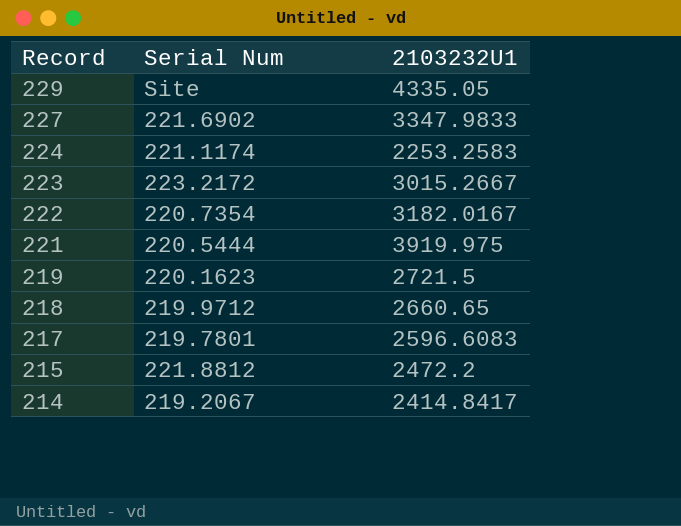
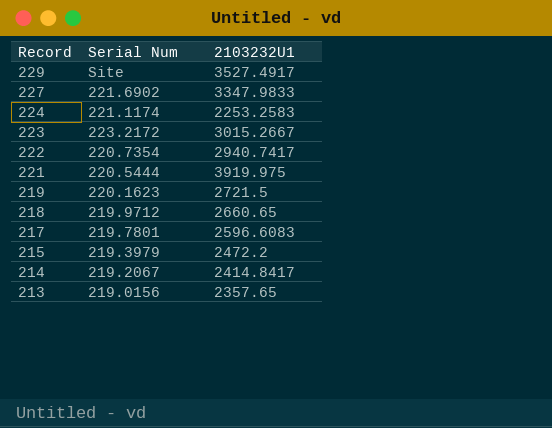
229 | 2103232U1: 4335.05 -> 3527.4917
222 | 2103232U1: 3182.0167 -> 2940.7417
215 | Serial Num: 221.8812 -> 219.3979
row 213: none -> 219.0156 | 2357.65

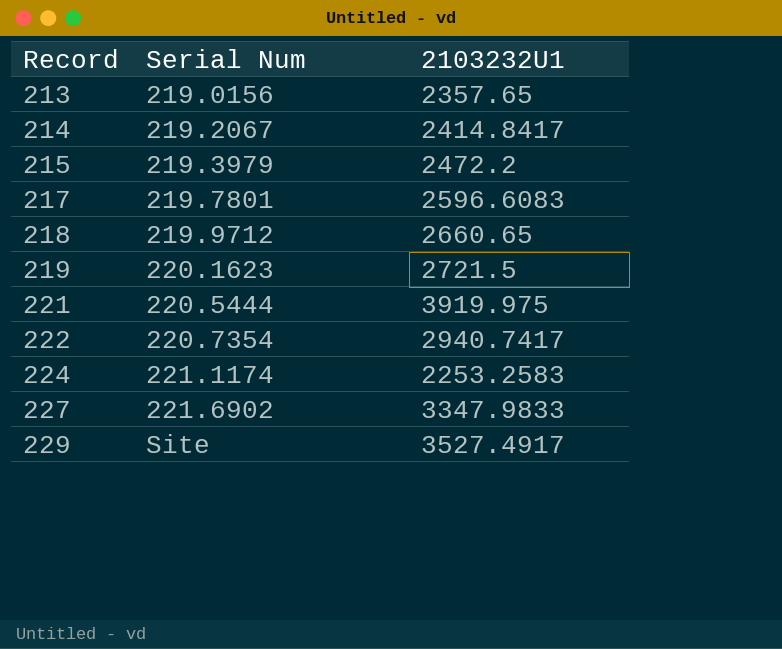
row order: Record descending -> Record ascending
row 223: 223.2172 | 3015.2667 -> none

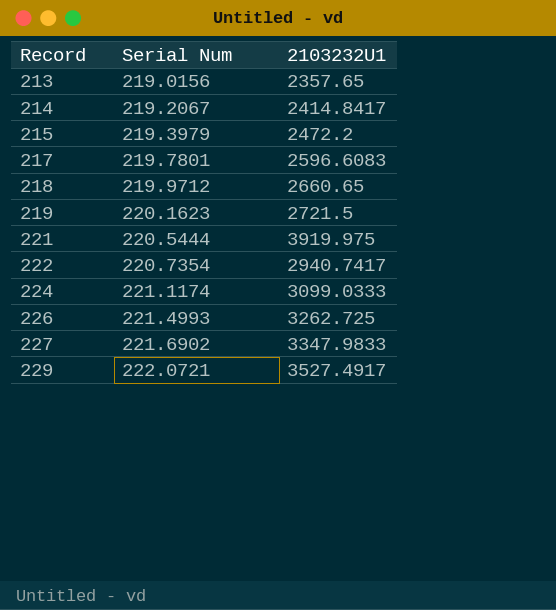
224 | 2103232U1: 2253.2583 -> 3099.0333
row 226: none -> 221.4993 | 3262.725
229 | Serial Num: Site -> 222.0721

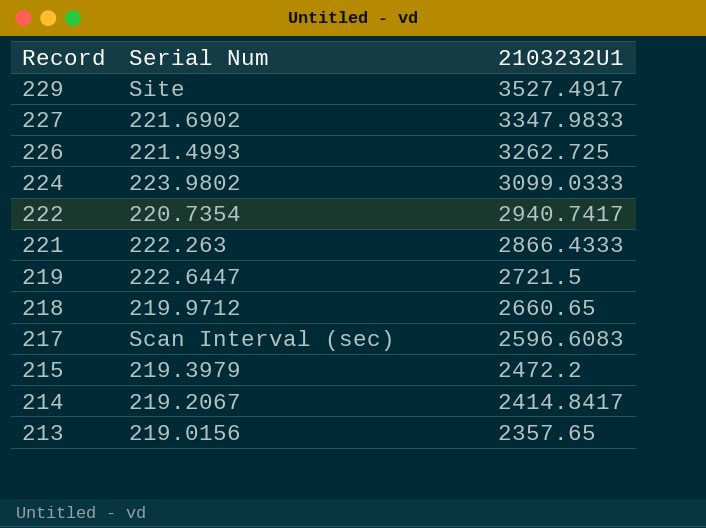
row order: Record ascending -> Record descending
229 | Serial Num: 222.0721 -> Site
224 | Serial Num: 221.1174 -> 223.9802
221 | Serial Num: 220.5444 -> 222.263
221 | 2103232U1: 3919.975 -> 2866.4333
219 | Serial Num: 220.1623 -> 222.6447
217 | Serial Num: 219.7801 -> Scan Interval (sec)

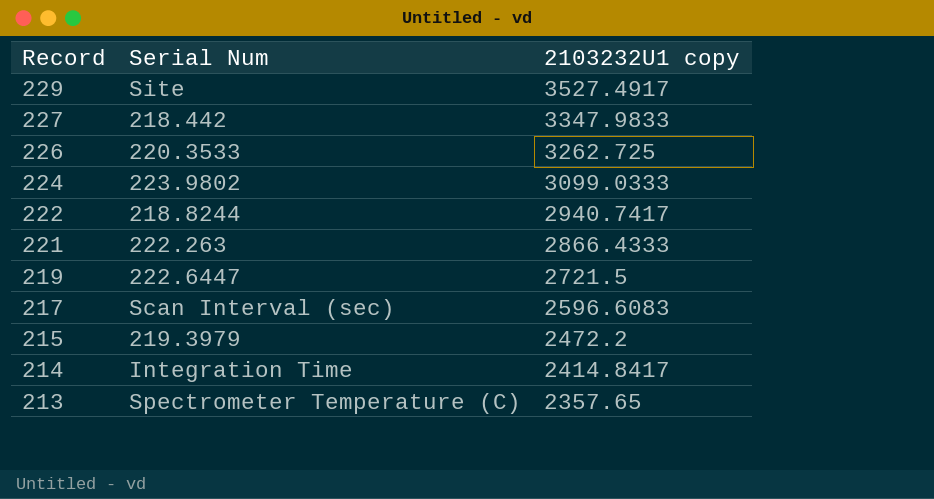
column name: 2103232U1 -> 2103232U1 copy
row 218: 219.9712 | 2660.65 -> none
227 | Serial Num: 221.6902 -> 218.442
226 | Serial Num: 221.4993 -> 220.3533
222 | Serial Num: 220.7354 -> 218.8244
214 | Serial Num: 219.2067 -> Integration Time
213 | Serial Num: 219.0156 -> Spectrometer Temperature (C)

